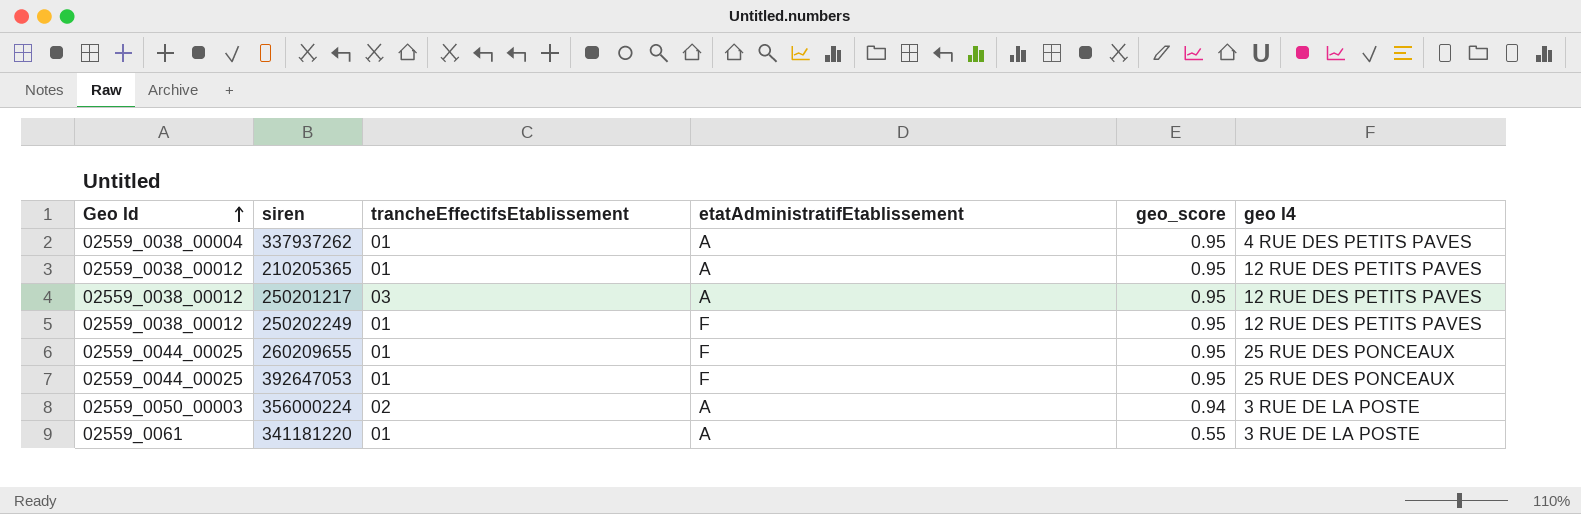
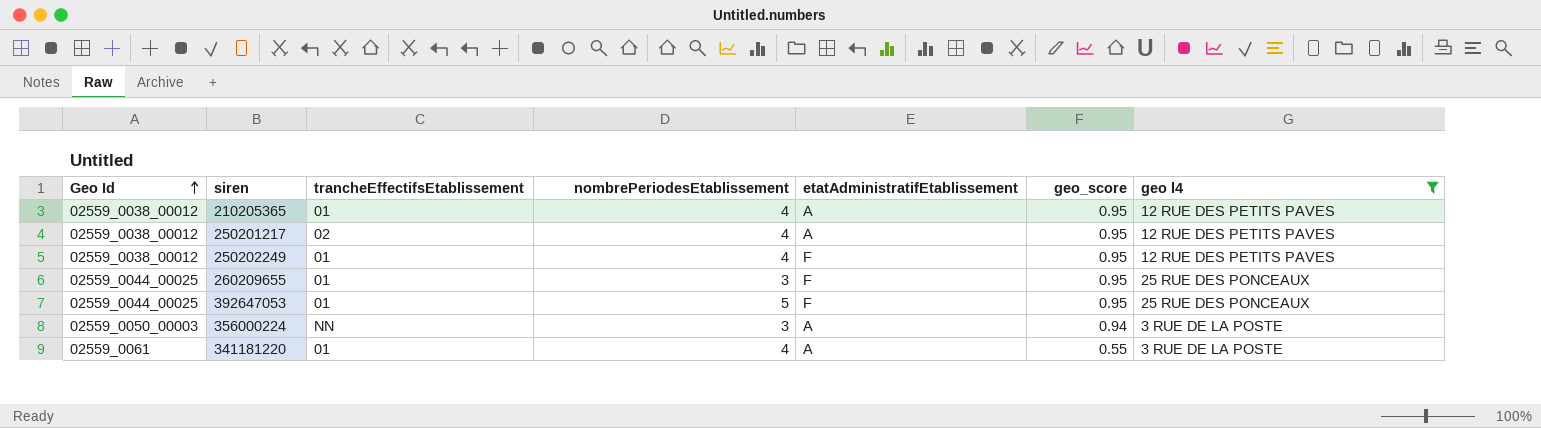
filter: none -> geo l4 != 4 RUE DES PETITS PAVES
column nombrePeriodesEtablissement | position: none -> 4
250201217 | trancheEffectifsEtablissement: 03 -> 02
356000224 | trancheEffectifsEtablissement: 02 -> NN

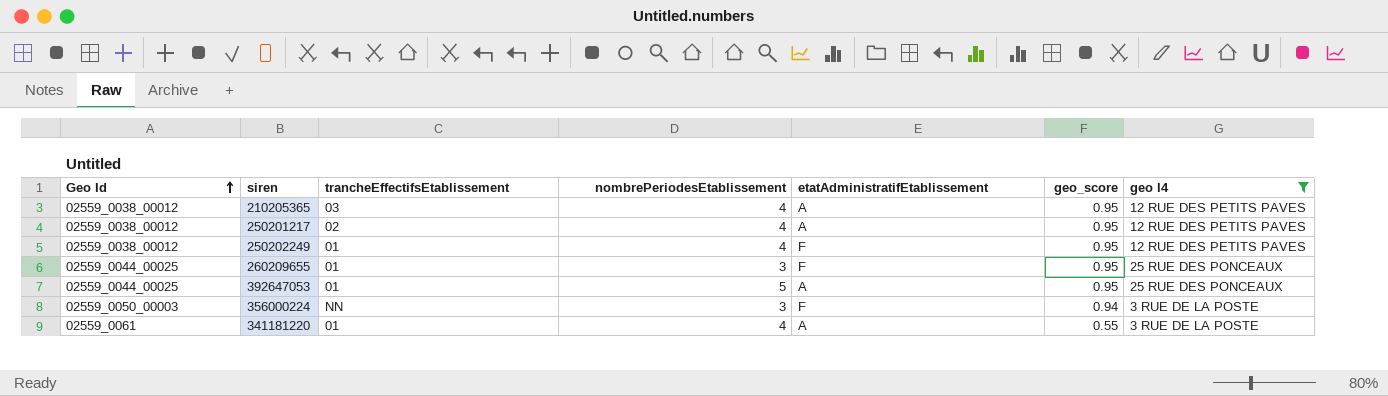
210205365 | trancheEffectifsEtablissement: 01 -> 03
392647053 | etatAdministratifEtablissement: F -> A
356000224 | etatAdministratifEtablissement: A -> F

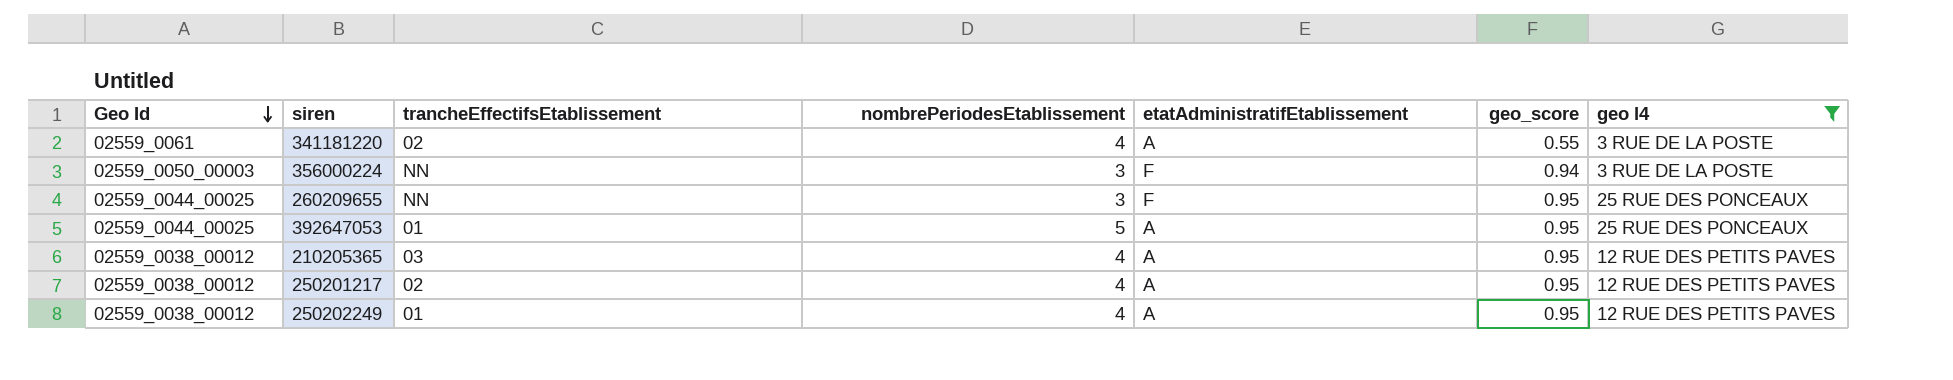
row order: Geo Id ascending -> Geo Id descending
341181220 | trancheEffectifsEtablissement: 01 -> 02
260209655 | trancheEffectifsEtablissement: 01 -> NN
250202249 | etatAdministratifEtablissement: F -> A

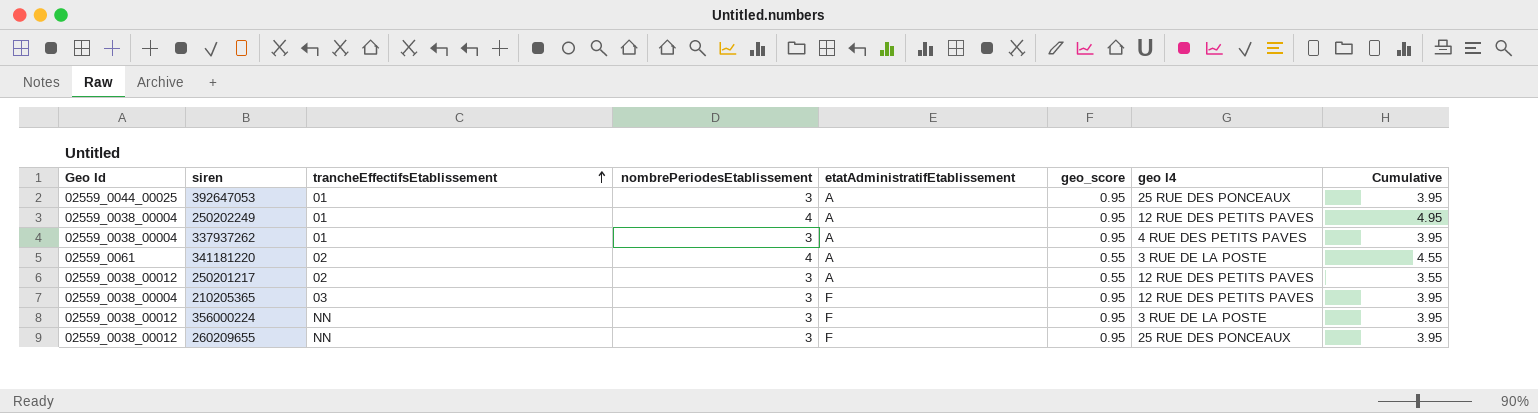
filter: geo l4 != 4 RUE DES PETITS PAVES -> none
row order: Geo Id descending -> trancheEffectifsEtablissement ascending
column Cumulative | formula: none -> [nombrePeriodesEtablissement] + [geo_score]
392647053 | nombrePeriodesEtablissement: 5 -> 3
250202249 | Geo Id: 02559_0038_00012 -> 02559_0038_00004
250201217 | nombrePeriodesEtablissement: 4 -> 3
250201217 | geo_score: 0.95 -> 0.55
210205365 | Geo Id: 02559_0038_00012 -> 02559_0038_00004
210205365 | nombrePeriodesEtablissement: 4 -> 3
210205365 | etatAdministratifEtablissement: A -> F
356000224 | Geo Id: 02559_0050_00003 -> 02559_0038_00012
356000224 | geo_score: 0.94 -> 0.95
260209655 | Geo Id: 02559_0044_00025 -> 02559_0038_00012

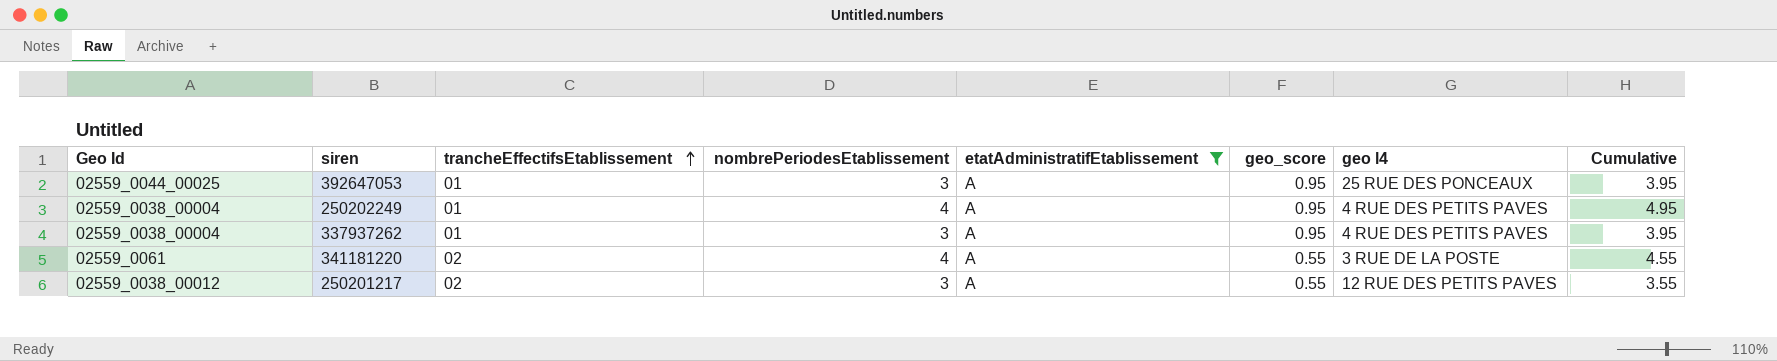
filter: none -> etatAdministratifEtablissement = A
250202249 | geo l4: 12 RUE DES PETITS PAVES -> 4 RUE DES PETITS PAVES

